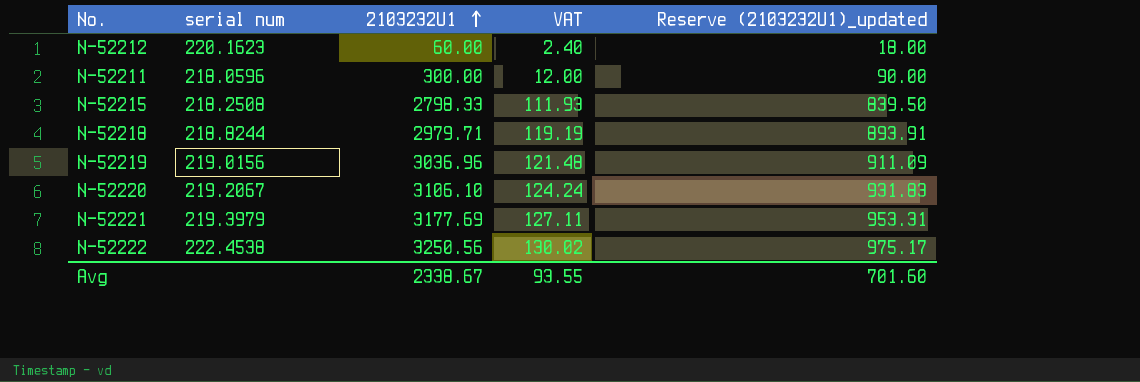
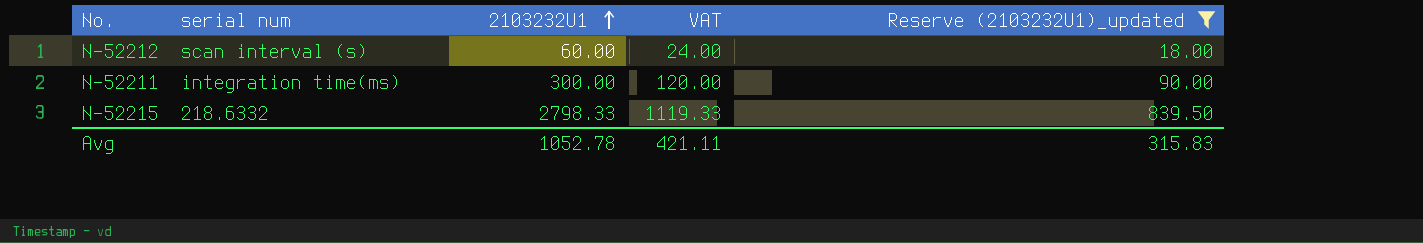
filter: none -> Reserve (2103232U1)_updated <= 839.50
column VAT | formula: [2103232U1] * 0.04 -> [2103232U1] * 0.4
N-52212 | serial num: 220.1623 -> scan interval (s)
N-52211 | serial num: 218.0596 -> integration time(ms)
N-52215 | serial num: 218.2508 -> 218.6332
Avg | 2103232U1: 2338.67 -> 1052.78
Avg | VAT: 93.55 -> 421.11
Avg | Reserve (2103232U1)_updated: 701.60 -> 315.83

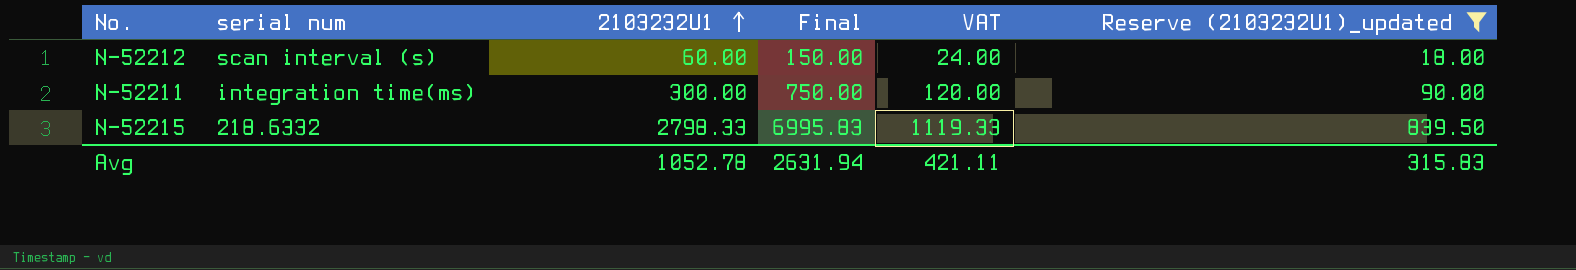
column Final | formula: none -> [2103232U1] * 2.5

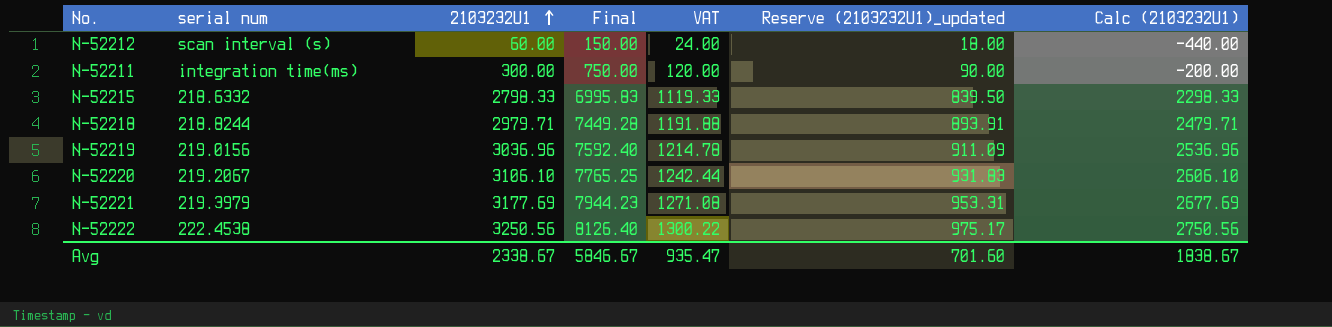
filter: Reserve (2103232U1)_updated <= 839.50 -> none
column Calc (2103232U1) | formula: none -> [2103232U1] - 500
Avg | 2103232U1: 1052.78 -> 2338.67
Avg | Final: 2631.94 -> 5846.67
Avg | VAT: 421.11 -> 935.47
Avg | Reserve (2103232U1)_updated: 315.83 -> 701.60

